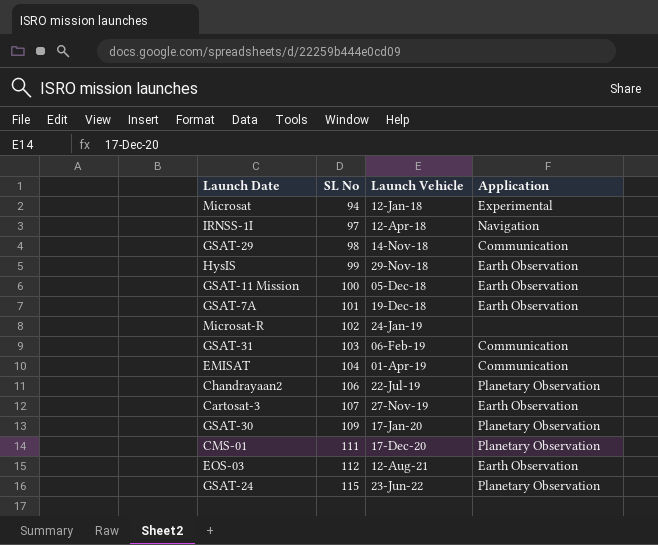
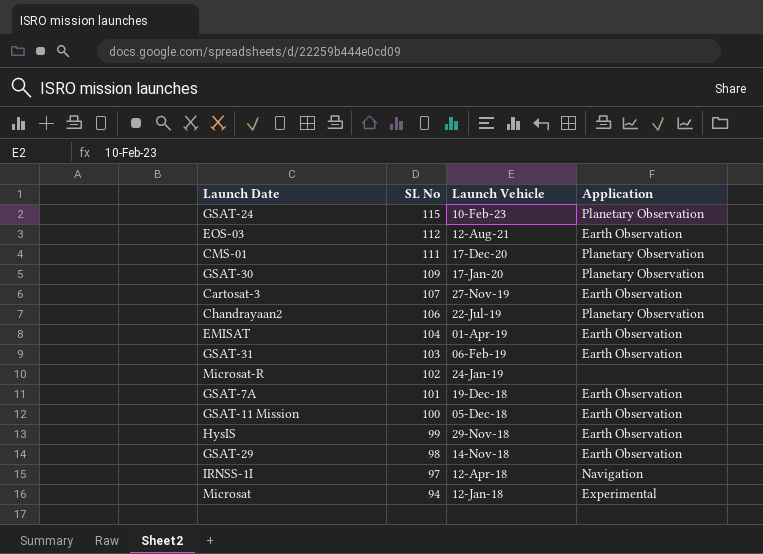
row order: SL No ascending -> SL No descending
GSAT-24 | Launch Vehicle: 23-Jun-22 -> 10-Feb-23
EMISAT | Application: Communication -> Earth Observation
GSAT-31 | Application: Communication -> Earth Observation
GSAT-29 | Application: Communication -> Earth Observation

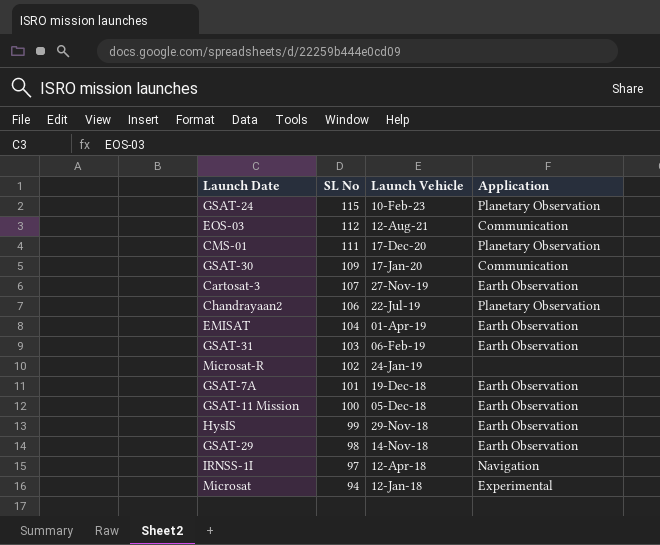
EOS-03 | Application: Earth Observation -> Communication
GSAT-30 | Application: Planetary Observation -> Communication

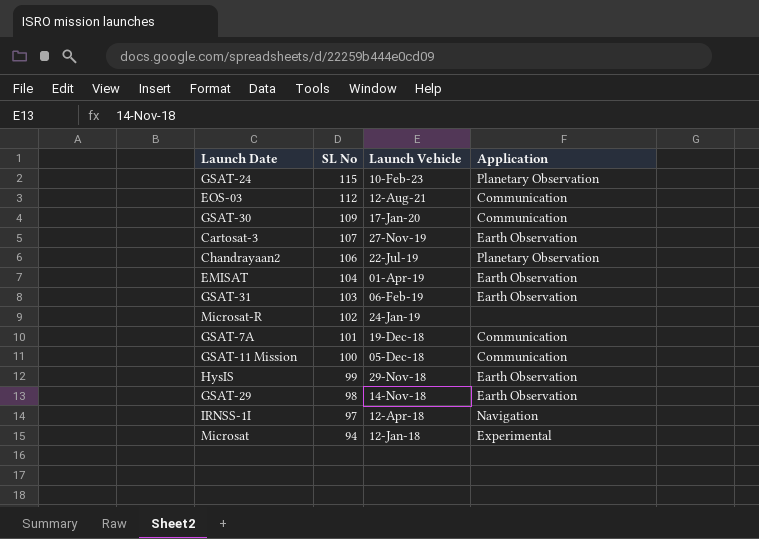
row CMS-01: 111 | 17-Dec-20 | Planetary Observation -> none
GSAT-7A | Application: Earth Observation -> Communication
GSAT-11 Mission | Application: Earth Observation -> Communication

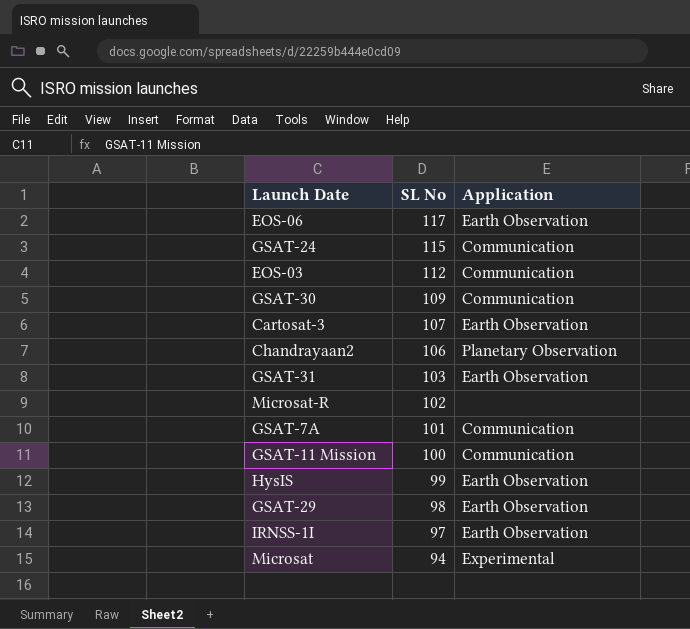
column Launch Vehicle | position: 3 -> none
row EMISAT: 104 | 01-Apr-19 | Earth Observation -> none
row EOS-06: none -> 117 | Earth Observation
GSAT-24 | Application: Planetary Observation -> Communication
IRNSS-1I | Application: Navigation -> Earth Observation

